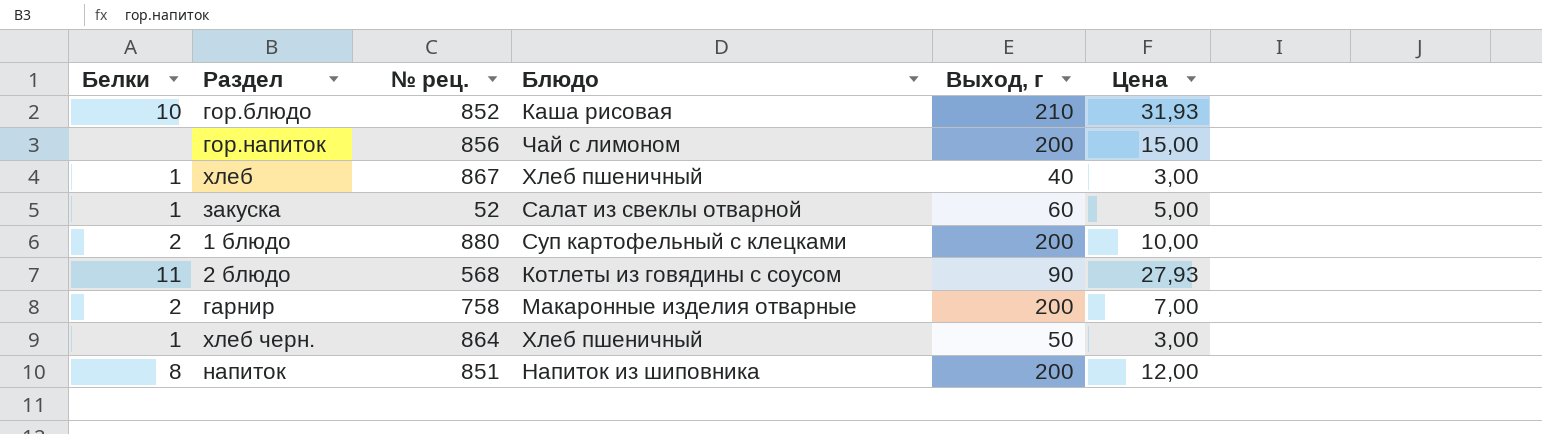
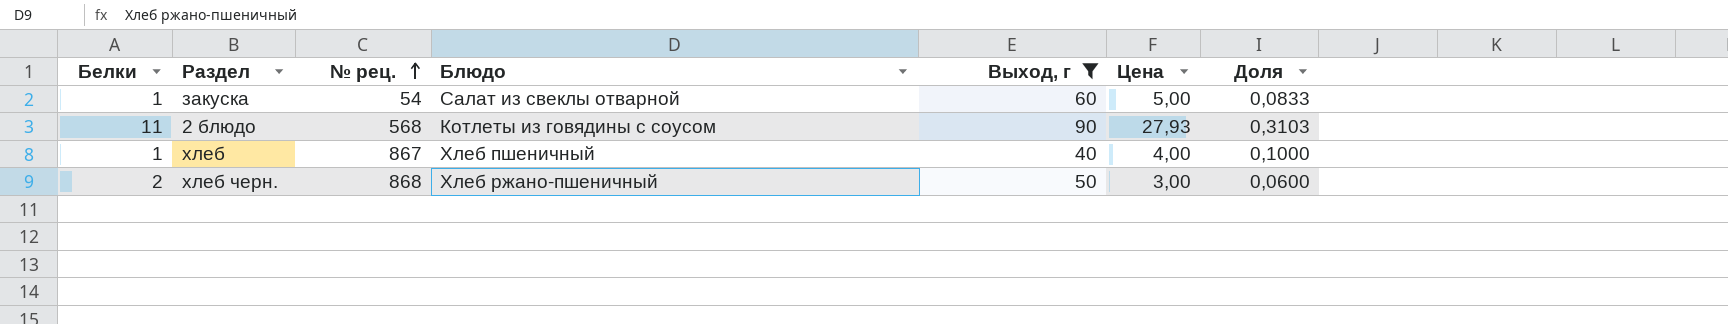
filter: none -> Выход, г <= 90
row order: none -> № рец. ascending
column Доля | formula: none -> [Цена] / [Выход, г]
закуска | № рец.: 52 -> 54
хлеб | Цена: 3,00 -> 4,00
хлеб черн. | Белки: 1 -> 2
хлеб черн. | № рец.: 864 -> 868
хлеб черн. | Блюдо: Хлеб пшеничный -> Хлеб ржано-пшеничный

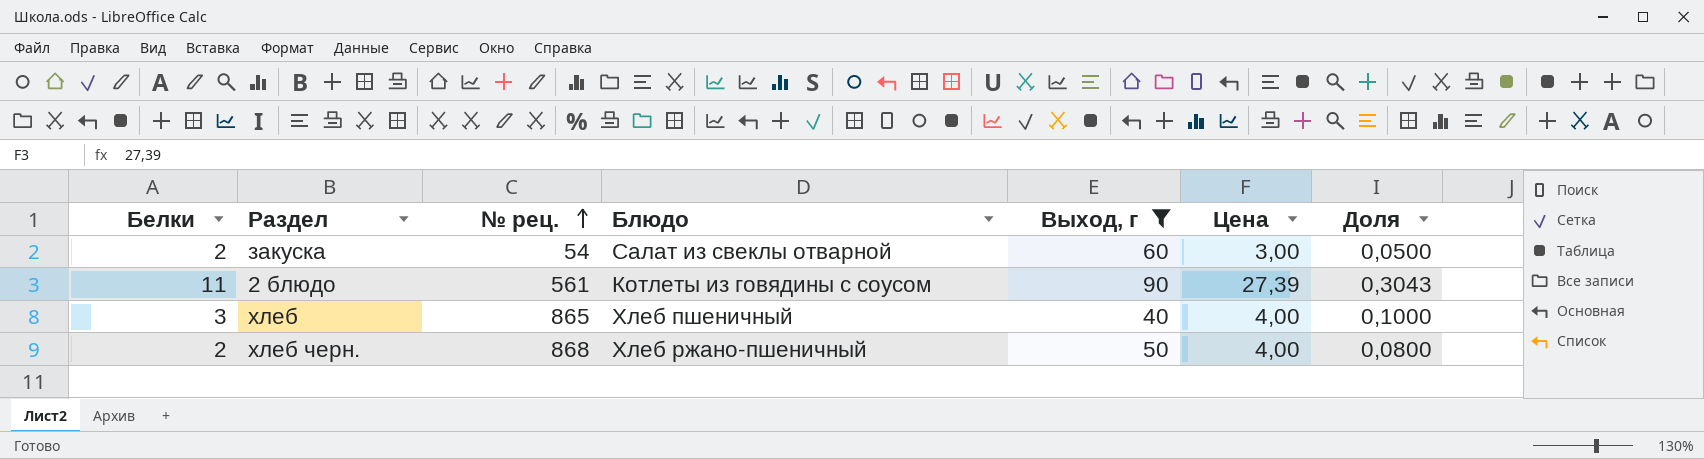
закуска | Белки: 1 -> 2
закуска | Цена: 5,00 -> 3,00
закуска | Доля: 0,0833 -> 0,0500
2 блюдо | № рец.: 568 -> 561
2 блюдо | Цена: 27,93 -> 27,39
2 блюдо | Доля: 0,3103 -> 0,3043
хлеб | Белки: 1 -> 3
хлеб | № рец.: 867 -> 865
хлеб черн. | Цена: 3,00 -> 4,00
хлеб черн. | Доля: 0,0600 -> 0,0800

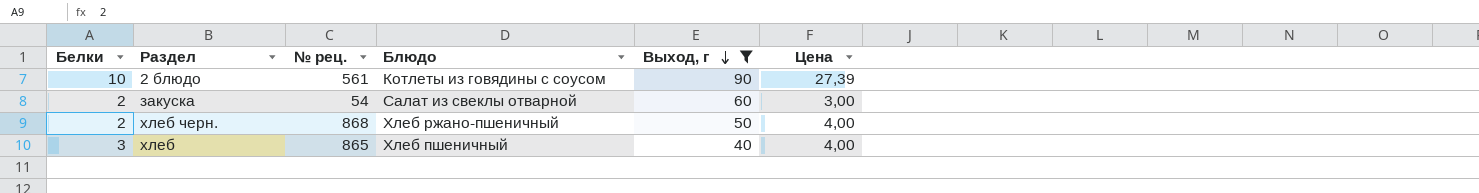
row order: № рец. ascending -> Выход, г descending
column Доля | formula: [Цена] / [Выход, г] -> none
2 блюдо | Белки: 11 -> 10

